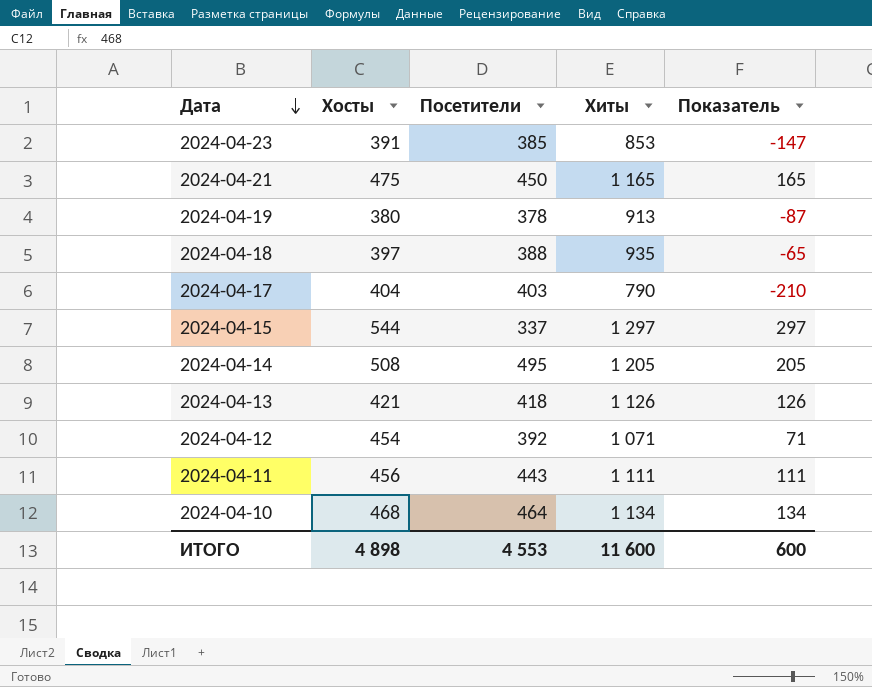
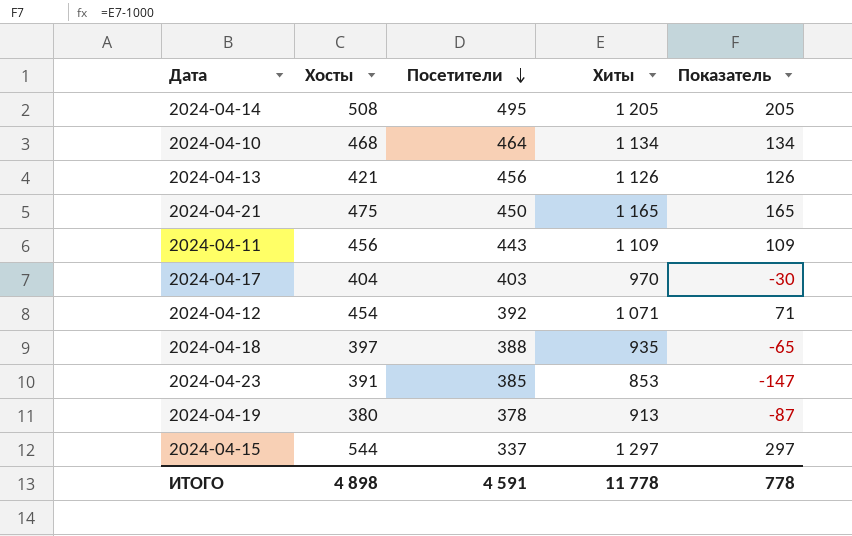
row order: Дата descending -> Посетители descending
2024-04-13 | Посетители: 418 -> 456
2024-04-11 | Хиты: 1 111 -> 1 109
2024-04-11 | Показатель: 111 -> 109
2024-04-17 | Хиты: 790 -> 970
2024-04-17 | Показатель: -210 -> -30
ИТОГО | Посетители: 4 553 -> 4 591
ИТОГО | Хиты: 11 600 -> 11 778
ИТОГО | Показатель: 600 -> 778

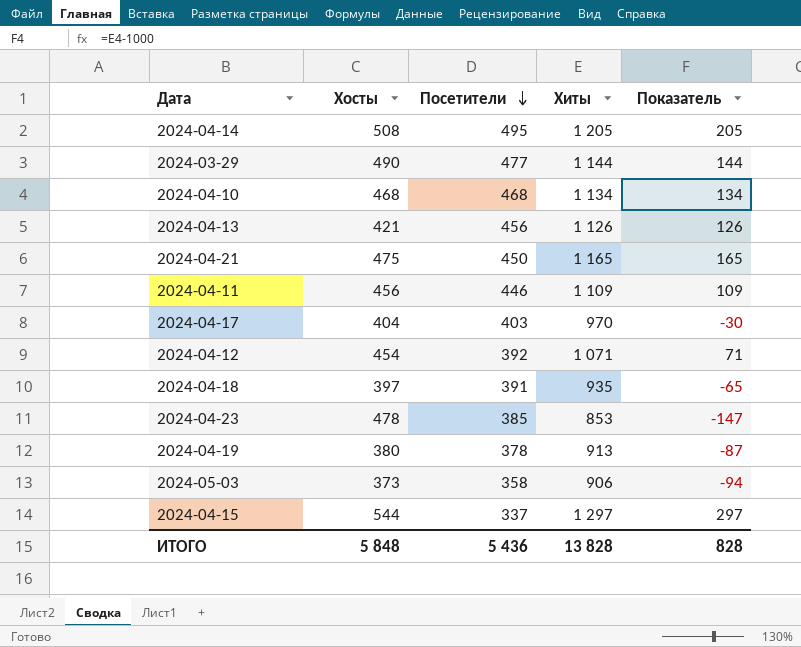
row 2024-03-29: none -> 490 | 477 | 1 144 | 144
2024-04-10 | Посетители: 464 -> 468
2024-04-11 | Посетители: 443 -> 446
2024-04-18 | Посетители: 388 -> 391
2024-04-23 | Хосты: 391 -> 478
row 2024-05-03: none -> 373 | 358 | 906 | -94
ИТОГО | Хосты: 4 898 -> 5 848
ИТОГО | Посетители: 4 591 -> 5 436
ИТОГО | Хиты: 11 778 -> 13 828
ИТОГО | Показатель: 778 -> 828

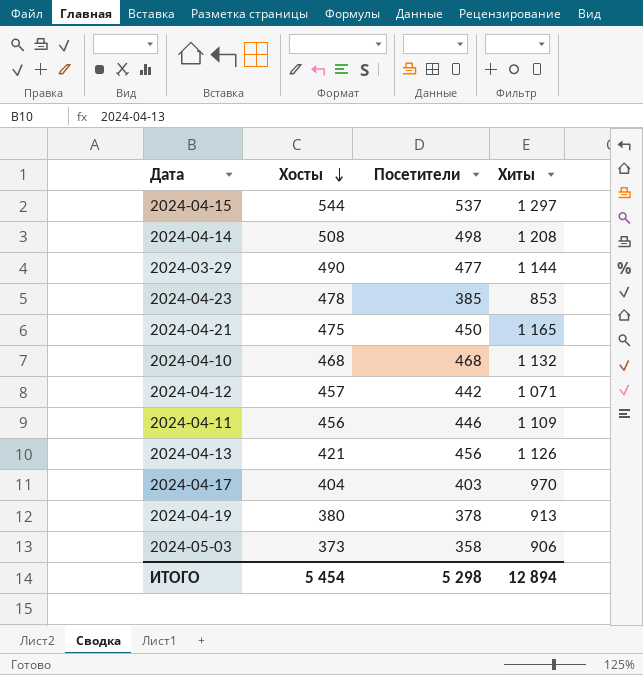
row order: Посетители descending -> Хосты descending
column Показатель | formula: [Хиты] - 1000 -> none
row 2024-04-18: 397 | 391 | 935 | -65 -> none
2024-04-15 | Посетители: 337 -> 537
2024-04-14 | Посетители: 495 -> 498
2024-04-14 | Хиты: 1 205 -> 1 208
2024-04-10 | Хиты: 1 134 -> 1 132
2024-04-12 | Хосты: 454 -> 457
2024-04-12 | Посетители: 392 -> 442
ИТОГО | Хосты: 5 848 -> 5 454
ИТОГО | Посетители: 5 436 -> 5 298
ИТОГО | Хиты: 13 828 -> 12 894

